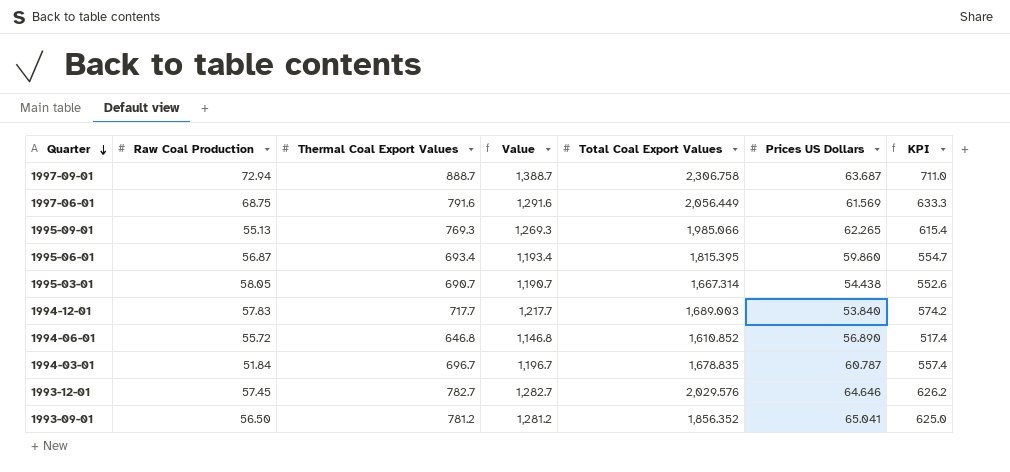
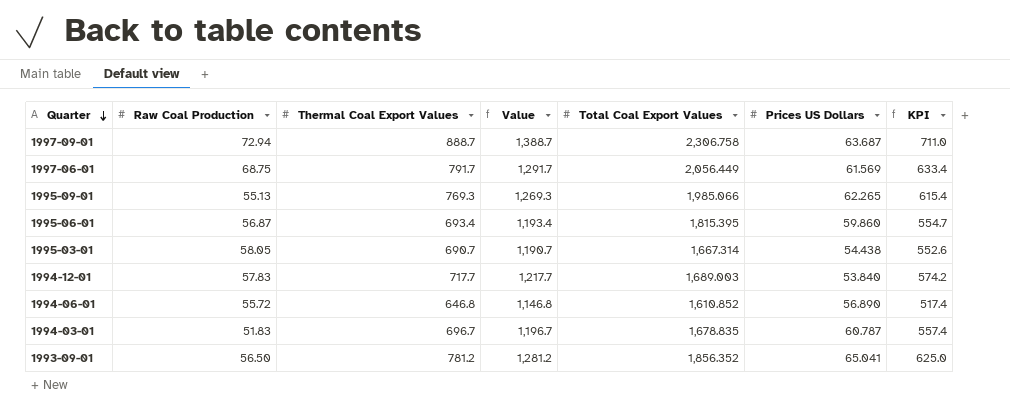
row 1993-12-01: 57.45 | 782.7 | 1,282.7 | 2,029.576 | 64.646 | 626.2 -> none
1997-06-01 | Thermal Coal Export Values: 791.6 -> 791.7
1997-06-01 | Value: 1,291.6 -> 1,291.7
1997-06-01 | KPI: 633.3 -> 633.4
1994-03-01 | Raw Coal Production: 51.84 -> 51.83

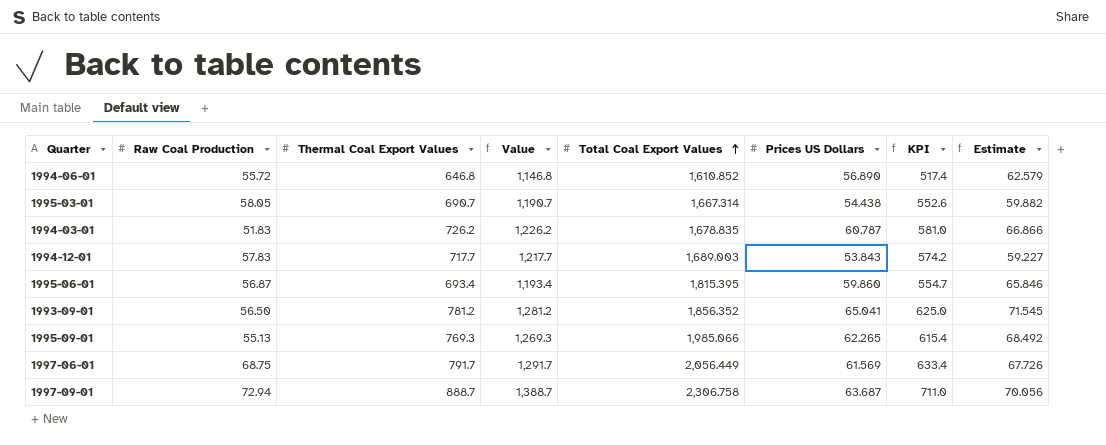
row order: Quarter descending -> Total Coal Export Values ascending
column Estimate | formula: none -> [Prices US Dollars] * 1.1
1994-03-01 | Thermal Coal Export Values: 696.7 -> 726.2
1994-03-01 | Value: 1,196.7 -> 1,226.2
1994-03-01 | KPI: 557.4 -> 581.0
1994-12-01 | Prices US Dollars: 53.840 -> 53.843

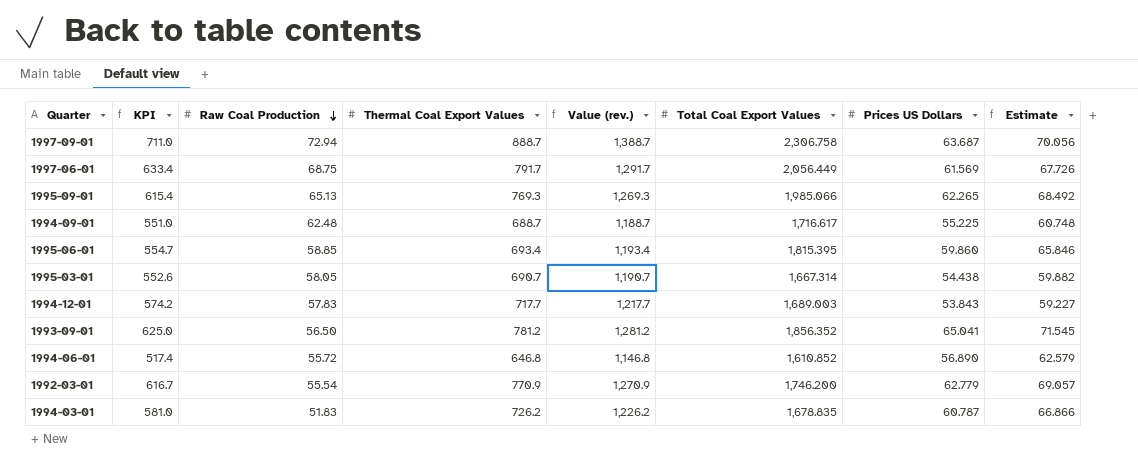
row order: Total Coal Export Values ascending -> Raw Coal Production descending
column KPI | position: 7 -> 2
column name: Value -> Value (rev.)
1995-09-01 | Raw Coal Production: 55.13 -> 65.13
row 1994-09-01: none -> 551.0 | 62.48 | 688.7 | 1,188.7 | 1,716.617 | 55.225 | 60.748
1995-06-01 | Raw Coal Production: 56.87 -> 58.85
row 1992-03-01: none -> 616.7 | 55.54 | 770.9 | 1,270.9 | 1,746.200 | 62.779 | 69.057

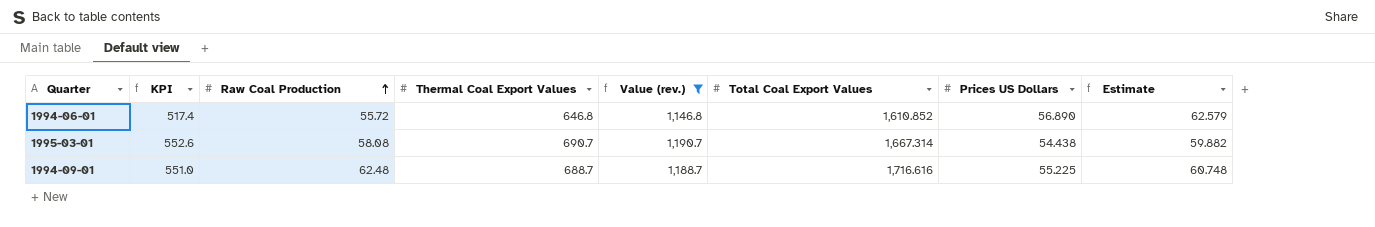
filter: none -> Value (rev.) <= 1,190.7
row order: Raw Coal Production descending -> Raw Coal Production ascending
1995-03-01 | Raw Coal Production: 58.05 -> 58.08
1994-09-01 | Total Coal Export Values: 1,716.617 -> 1,716.616

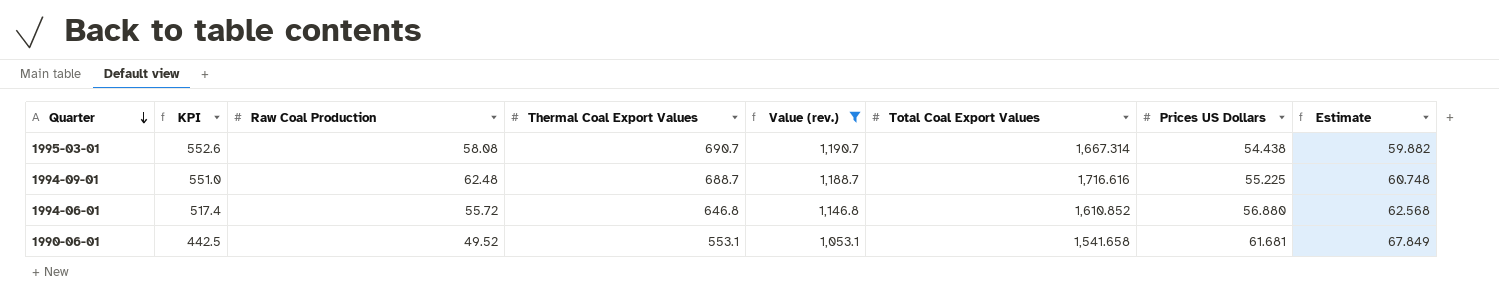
row order: Raw Coal Production ascending -> Quarter descending
1994-06-01 | Prices US Dollars: 56.890 -> 56.880
1994-06-01 | Estimate: 62.579 -> 62.568
row 1990-06-01: none -> 442.5 | 49.52 | 553.1 | 1,053.1 | 1,541.658 | 61.681 | 67.849

